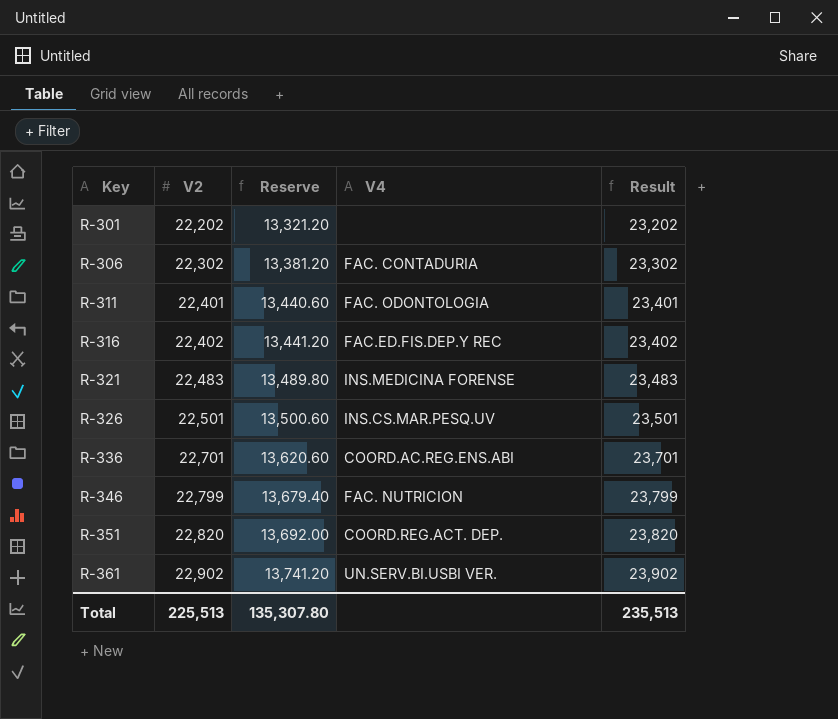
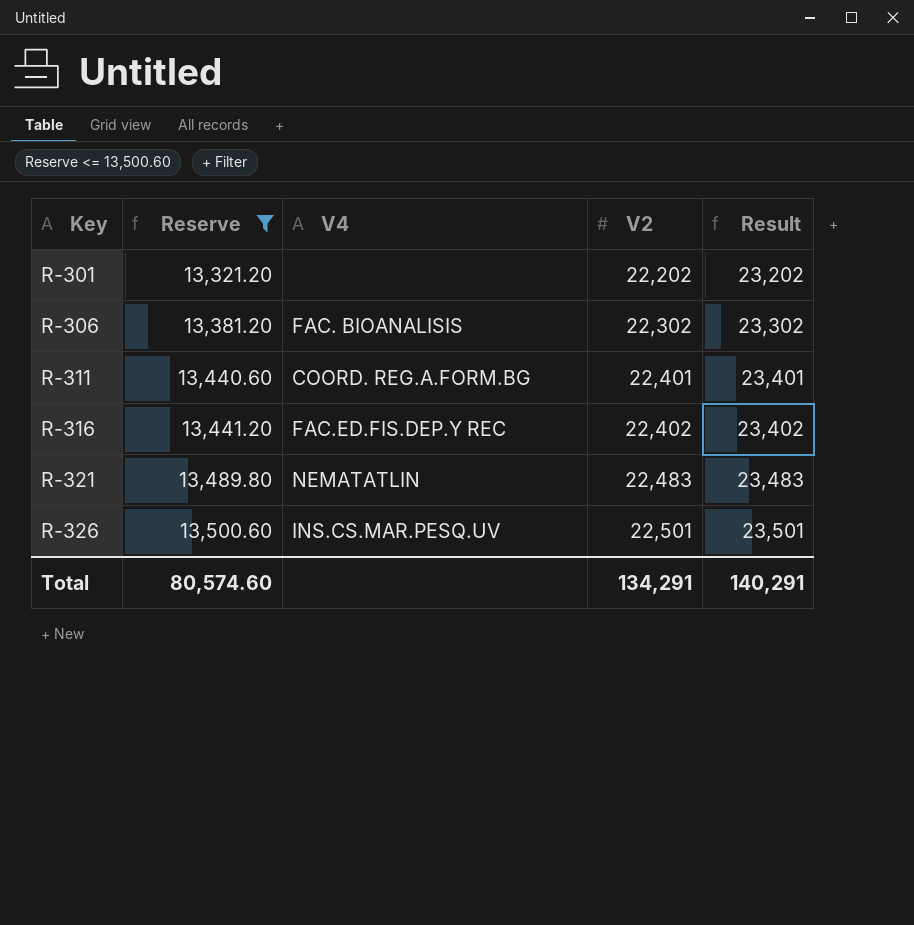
filter: none -> Reserve <= 13,500.60
column V2 | position: 2 -> 4
R-306 | V4: FAC. CONTADURIA -> FAC. BIOANALISIS
R-311 | V4: FAC. ODONTOLOGIA -> COORD. REG.A.FORM.BG
R-321 | V4: INS.MEDICINA FORENSE -> NEMATATLIN
Total | Reserve: 135,307.80 -> 80,574.60
Total | V2: 225,513 -> 134,291
Total | Result: 235,513 -> 140,291

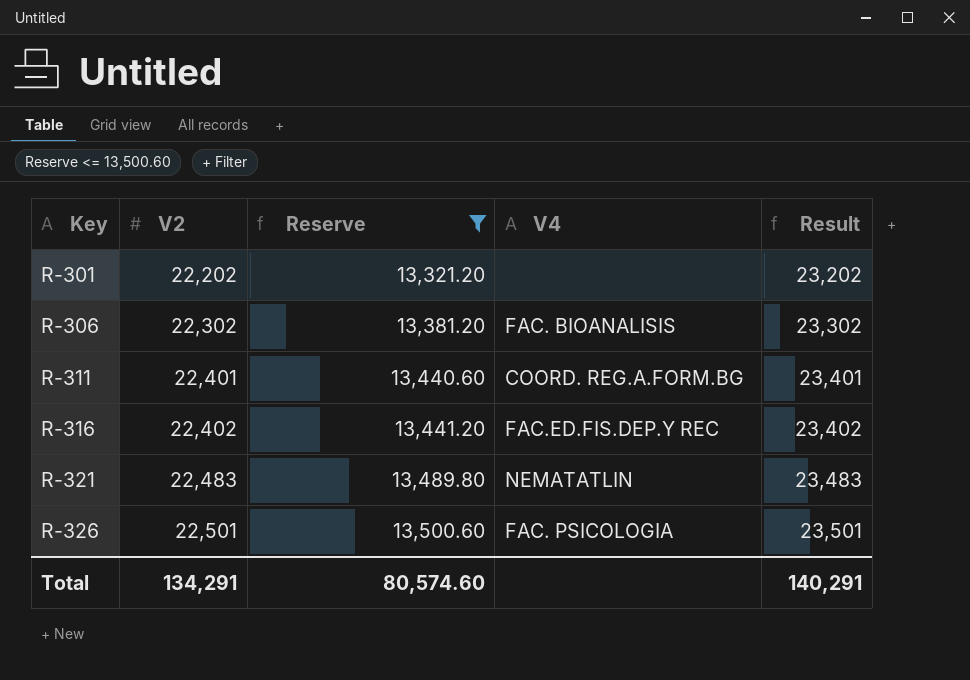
column V2 | position: 4 -> 2
R-326 | V4: INS.CS.MAR.PESQ.UV -> FAC. PSICOLOGIA

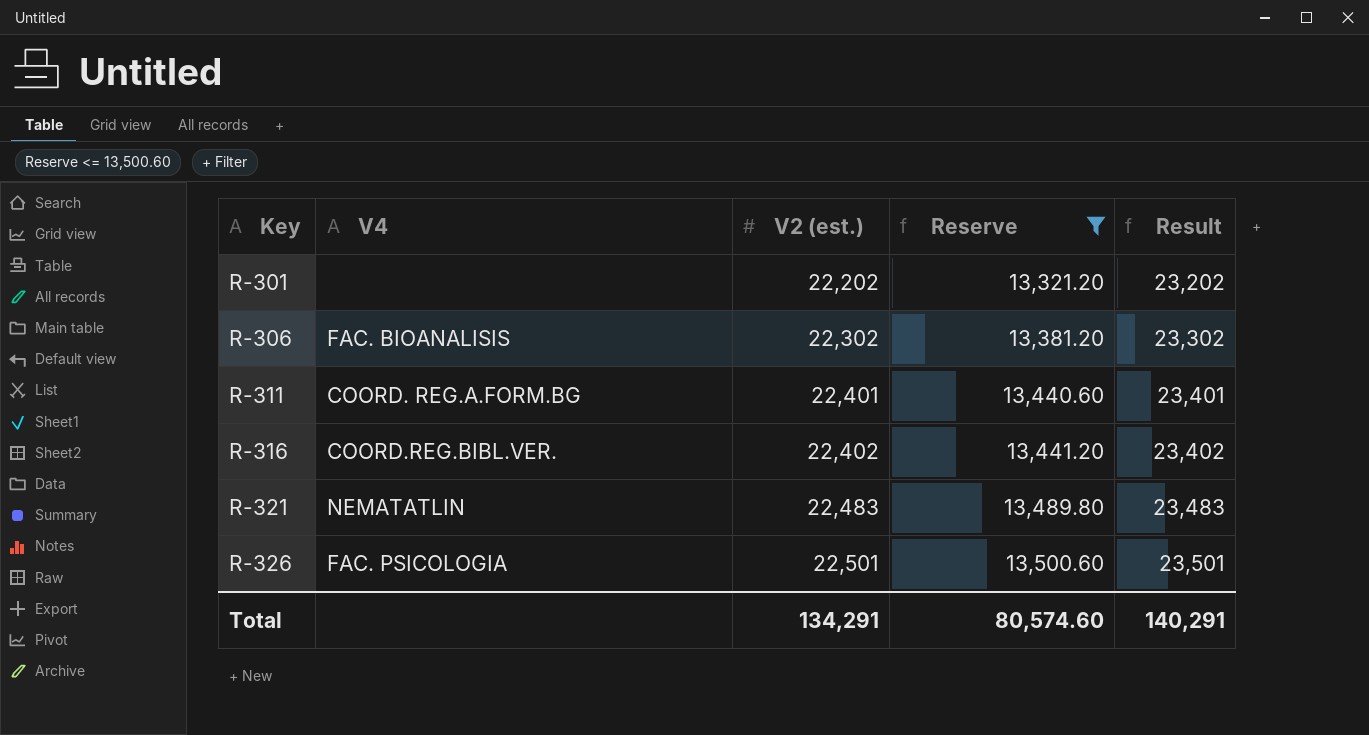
column V4 | position: 4 -> 2
column name: V2 -> V2 (est.)
R-316 | V4: FAC.ED.FIS.DEP.Y REC -> COORD.REG.BIBL.VER.

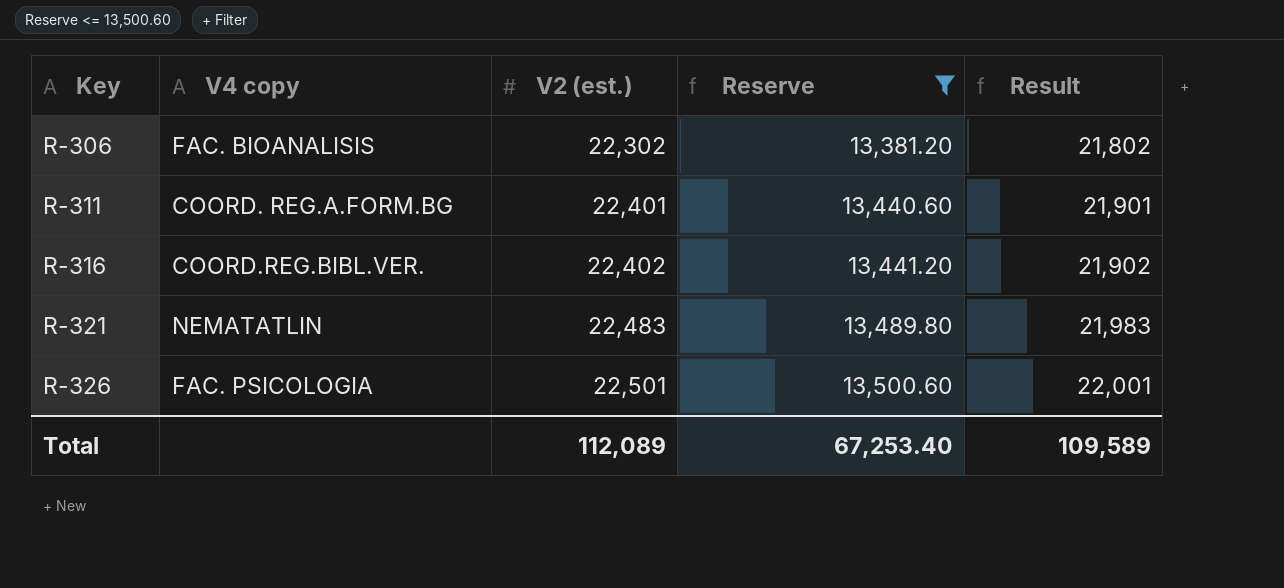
column name: V4 -> V4 copy
column Result | formula: [V2 (est.)] + 1000 -> [V2 (est.)] - 500
row R-301: none | 22,202 | 13,321.20 | 23,202 -> none
Total | V2 (est.): 134,291 -> 112,089
Total | Reserve: 80,574.60 -> 67,253.40
Total | Result: 140,291 -> 109,589

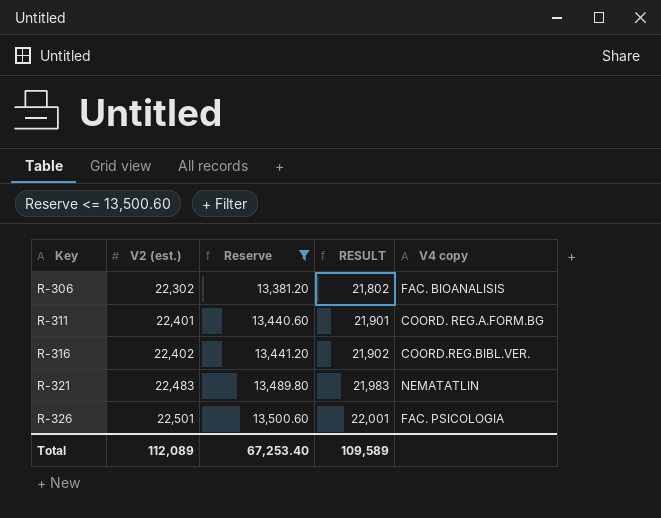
column name: Result -> RESULT
column V4 copy | position: 2 -> 5

